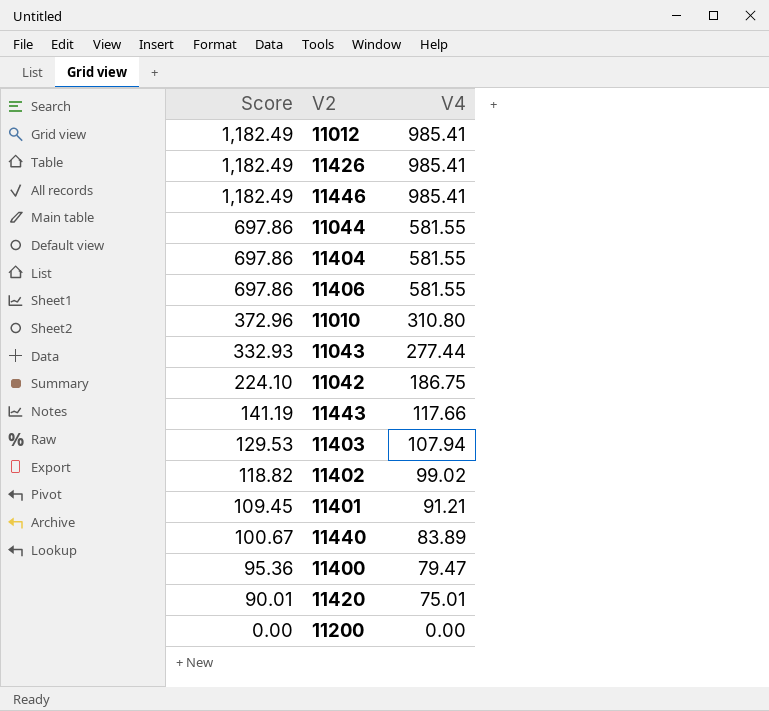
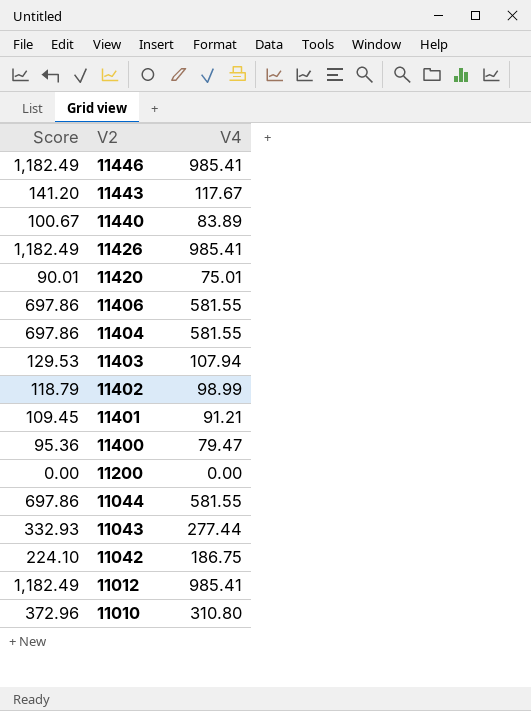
row order: Score descending -> V2 descending
11443 | Score: 141.19 -> 141.20
11443 | V4: 117.66 -> 117.67
11402 | Score: 118.82 -> 118.79
11402 | V4: 99.02 -> 98.99

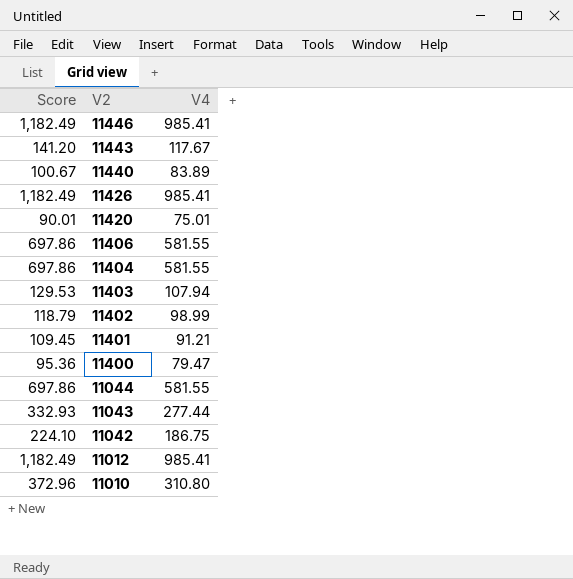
row 11200: 0.00 | 0.00 -> none

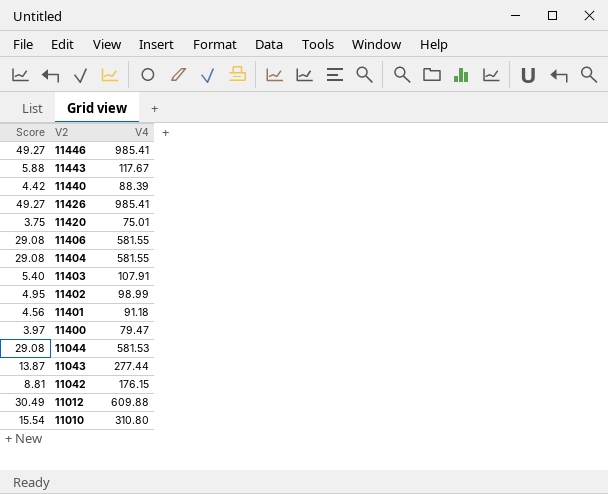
column Score | formula: [V4] * 1.2 -> [V4] * 0.05
11440 | V4: 83.89 -> 88.39
11403 | V4: 107.94 -> 107.91
11401 | V4: 91.21 -> 91.18
11044 | V4: 581.55 -> 581.53
11042 | V4: 186.75 -> 176.15
11012 | V4: 985.41 -> 609.88

